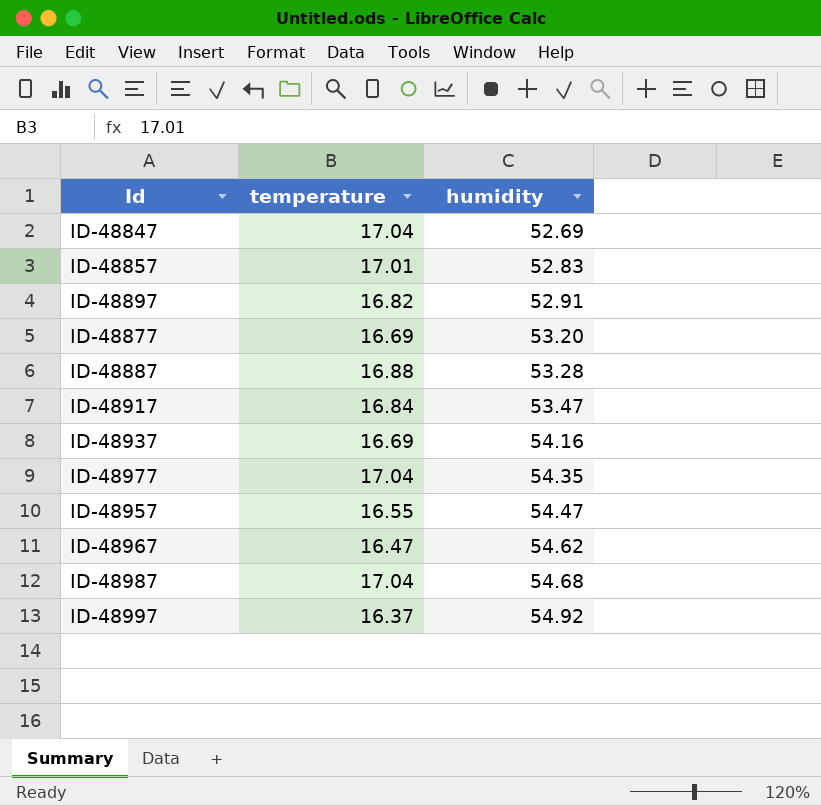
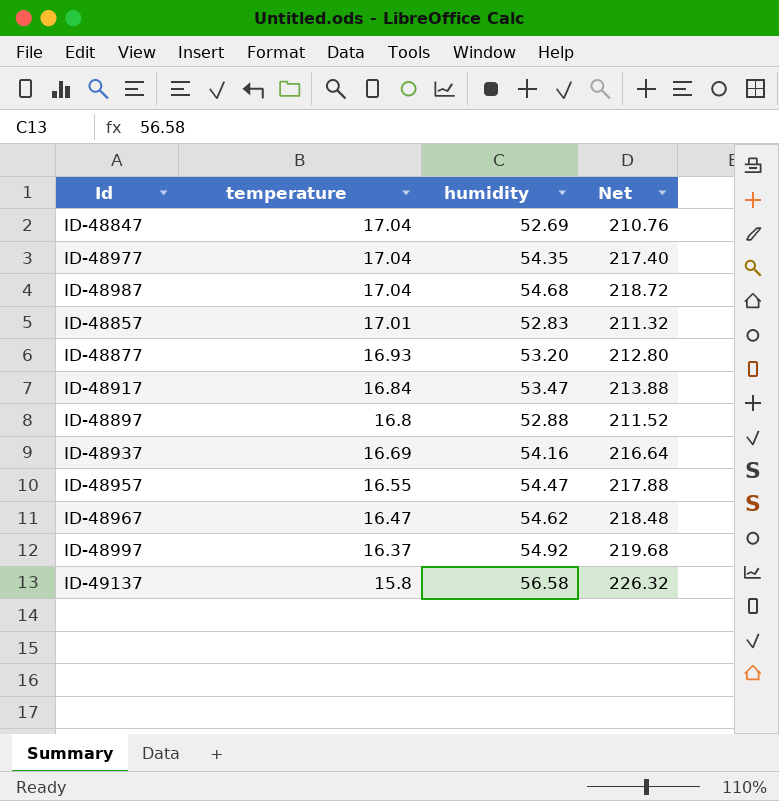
row order: humidity ascending -> temperature descending
column Net | formula: none -> [humidity] * 4
row ID-48887: 16.88 | 53.28 -> none
ID-48877 | temperature: 16.69 -> 16.93
ID-48897 | temperature: 16.82 -> 16.8
ID-48897 | humidity: 52.91 -> 52.88
row ID-49137: none -> 15.8 | 56.58 | 226.32

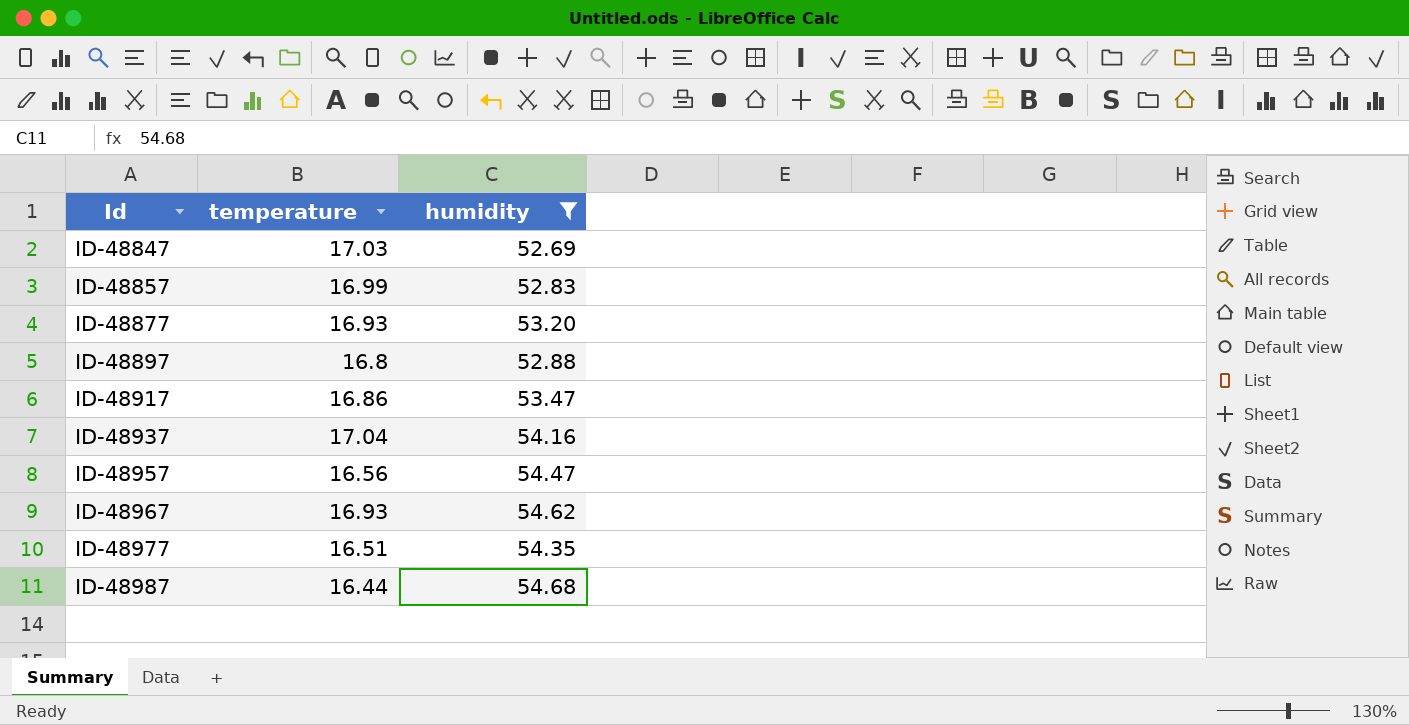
filter: none -> humidity <= 54.68
row order: temperature descending -> Id ascending
column Net | formula: [humidity] * 4 -> none
ID-48847 | temperature: 17.04 -> 17.03
ID-48857 | temperature: 17.01 -> 16.99
ID-48917 | temperature: 16.84 -> 16.86
ID-48937 | temperature: 16.69 -> 17.04
ID-48957 | temperature: 16.55 -> 16.56
ID-48967 | temperature: 16.47 -> 16.93
ID-48977 | temperature: 17.04 -> 16.51
ID-48987 | temperature: 17.04 -> 16.44

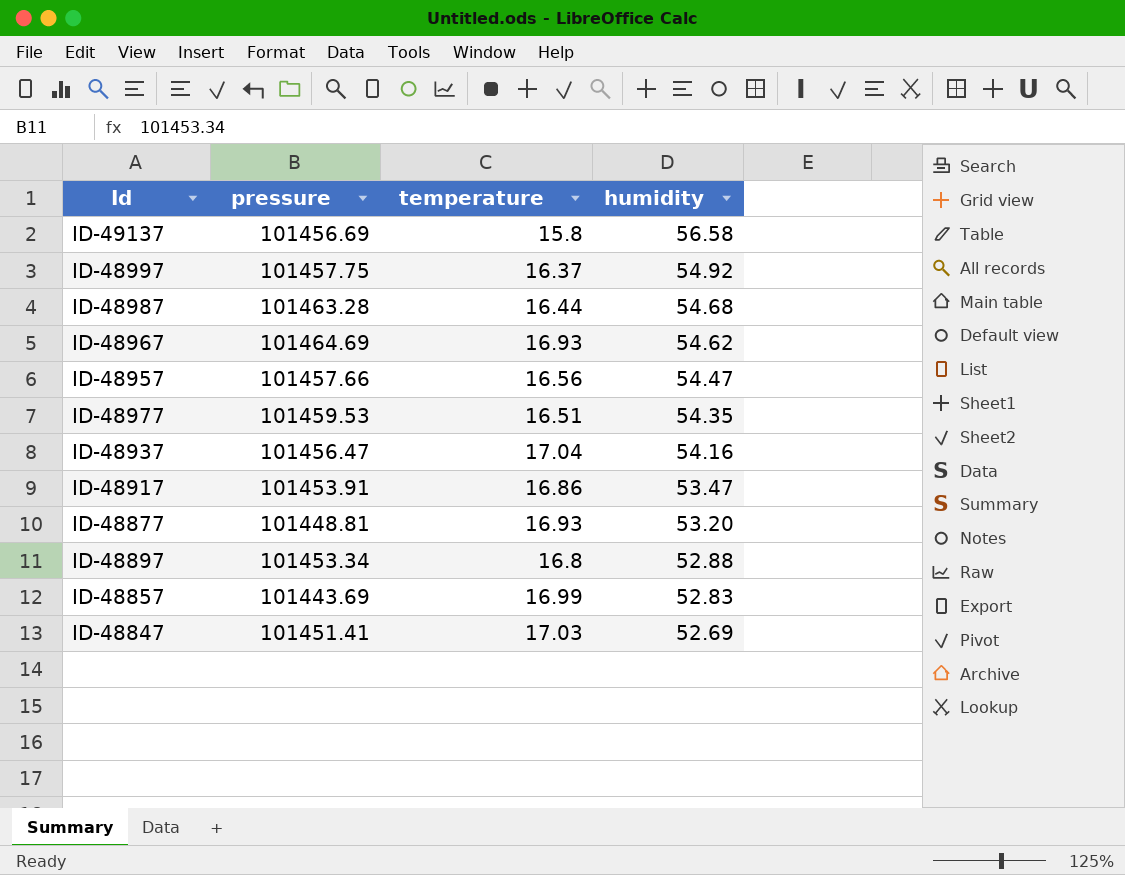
filter: humidity <= 54.68 -> none
row order: Id ascending -> humidity descending
column pressure | position: none -> 2

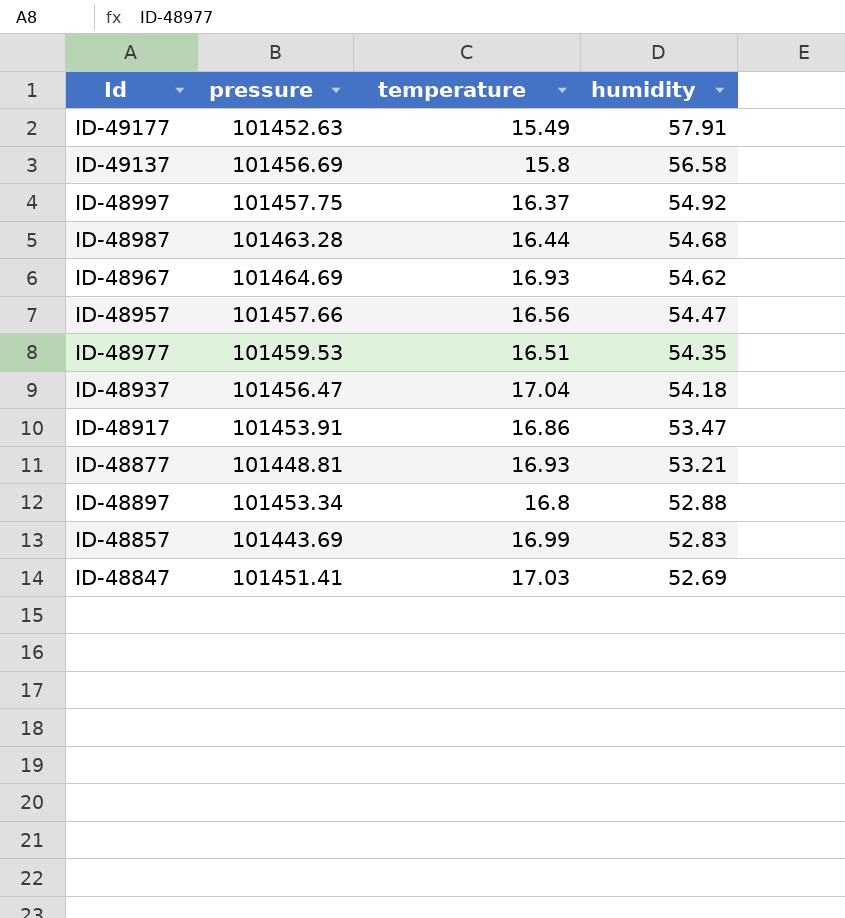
row ID-49177: none -> 101452.63 | 15.49 | 57.91
ID-48937 | humidity: 54.16 -> 54.18
ID-48877 | humidity: 53.20 -> 53.21

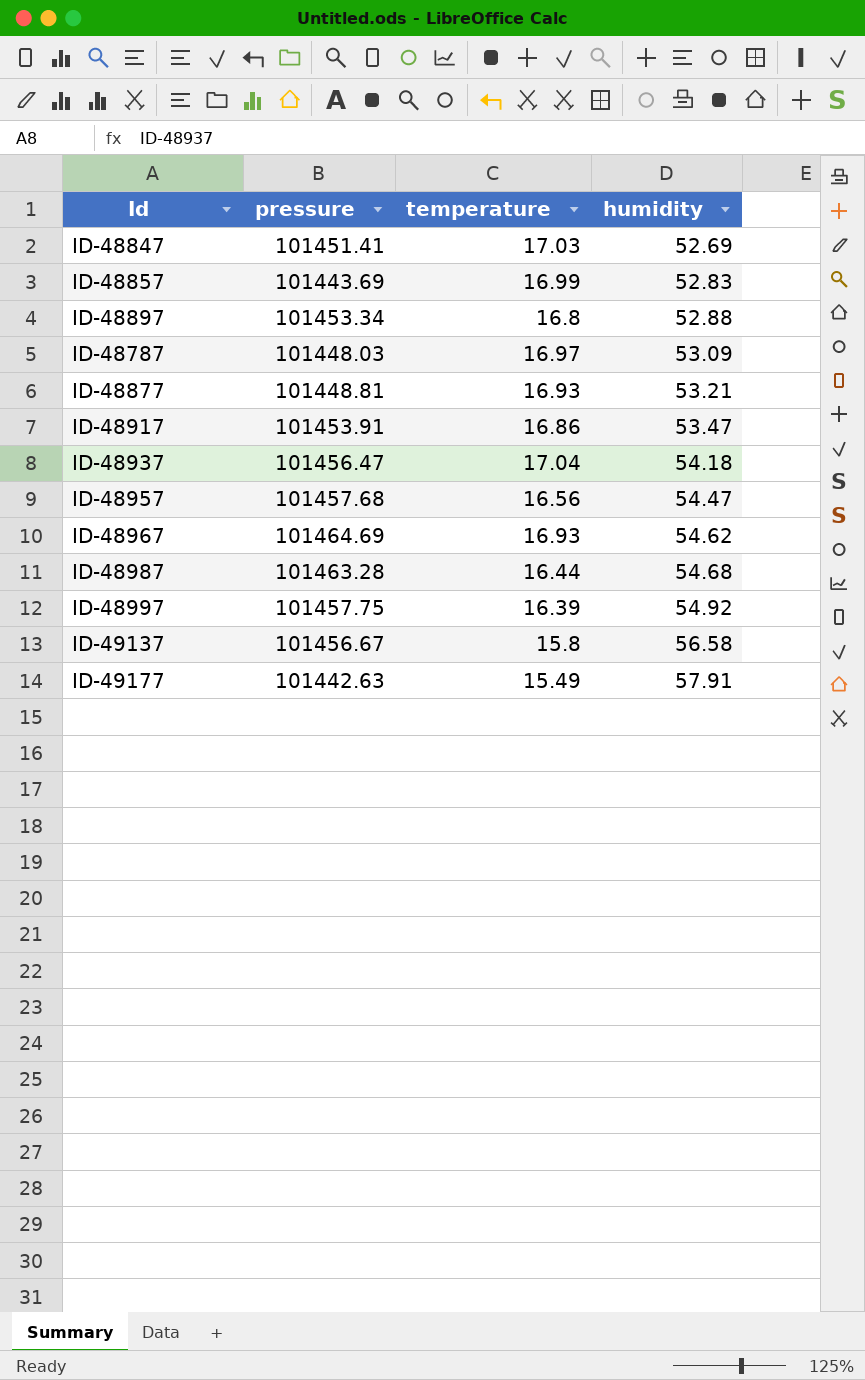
row order: humidity descending -> humidity ascending
row ID-48977: 101459.53 | 16.51 | 54.35 -> none
row ID-48787: none -> 101448.03 | 16.97 | 53.09
ID-48957 | pressure: 101457.66 -> 101457.68
ID-48997 | temperature: 16.37 -> 16.39
ID-49137 | pressure: 101456.69 -> 101456.67
ID-49177 | pressure: 101452.63 -> 101442.63

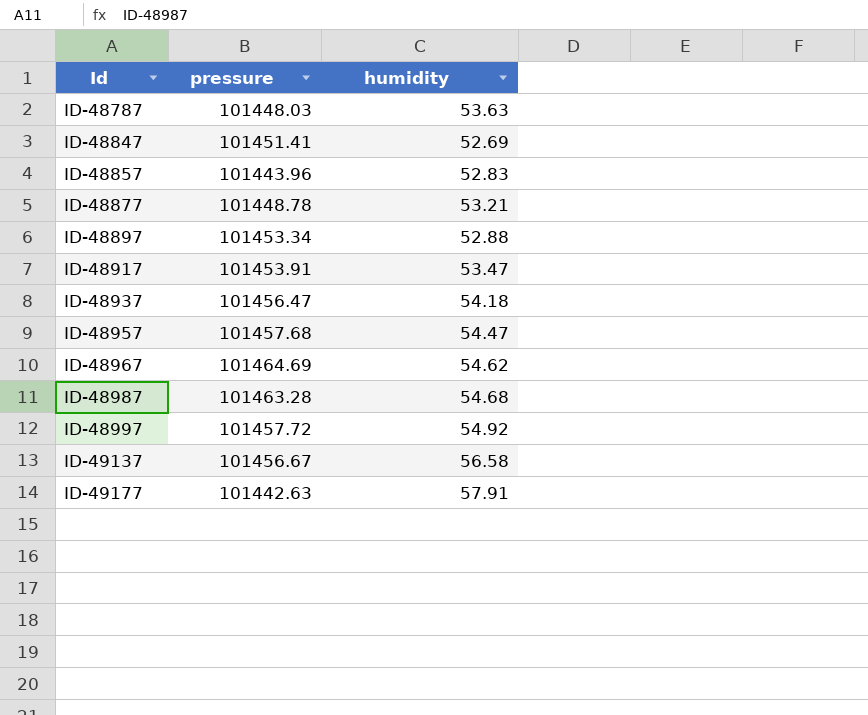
row order: humidity ascending -> Id ascending
column temperature | position: 3 -> none
ID-48787 | humidity: 53.09 -> 53.63
ID-48857 | pressure: 101443.69 -> 101443.96
ID-48877 | pressure: 101448.81 -> 101448.78
ID-48997 | pressure: 101457.75 -> 101457.72

